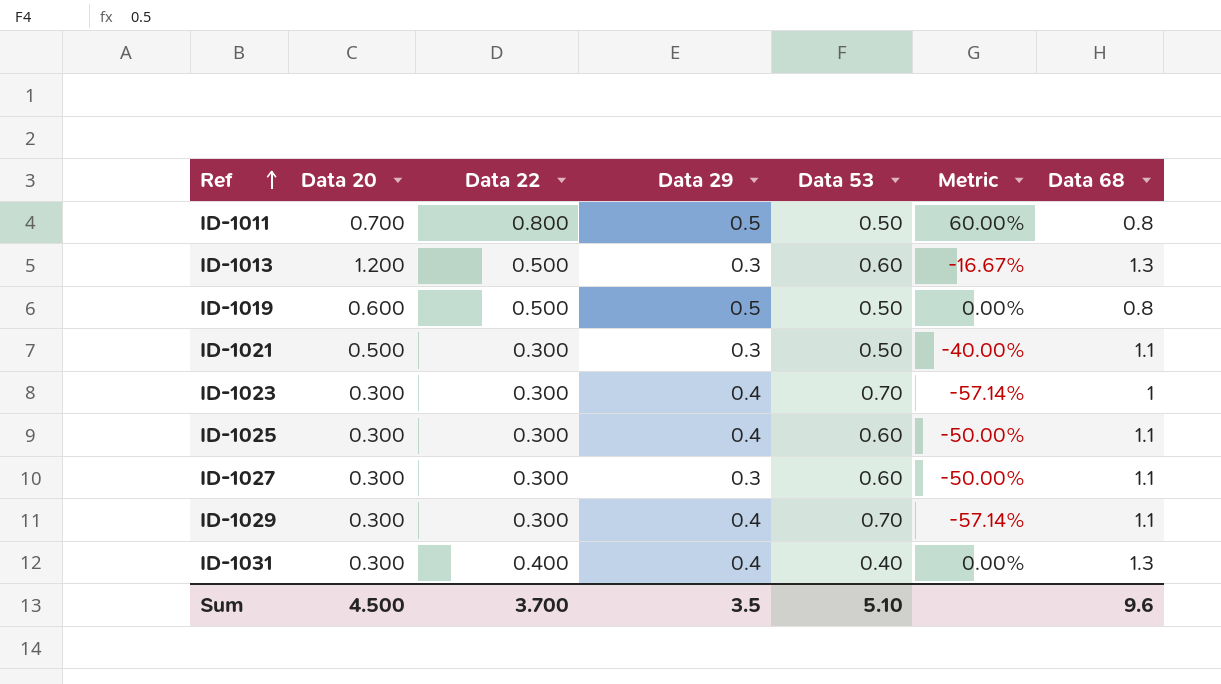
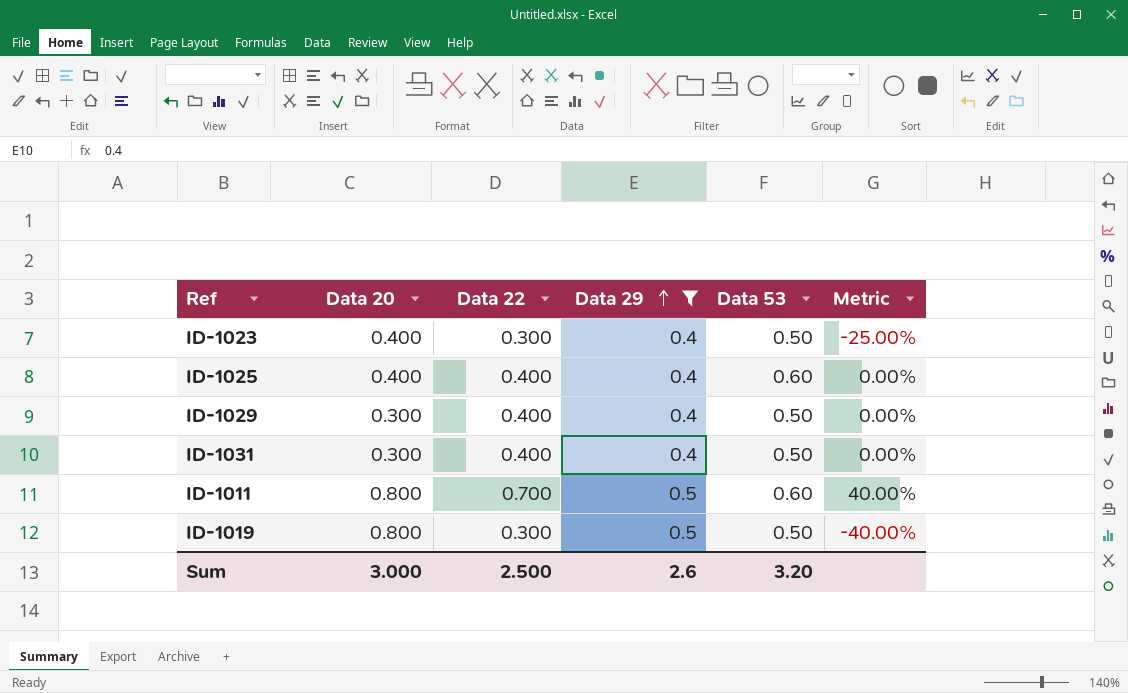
filter: none -> Data 29 != 0.3
row order: Ref ascending -> Data 29 ascending
column Data 68 | position: 7 -> none
column Metric | formula: ([Data 22] - [Data 53]) / [Data 53] -> ([Data 22] - [Data 29]) / [Data 29]
ID-1023 | Data 20: 0.300 -> 0.400
ID-1023 | Data 53: 0.70 -> 0.50
ID-1025 | Data 20: 0.300 -> 0.400
ID-1025 | Data 22: 0.300 -> 0.400
ID-1029 | Data 22: 0.300 -> 0.400
ID-1029 | Data 53: 0.70 -> 0.50
ID-1031 | Data 53: 0.40 -> 0.50
ID-1011 | Data 20: 0.700 -> 0.800
ID-1011 | Data 22: 0.800 -> 0.700
ID-1011 | Data 53: 0.50 -> 0.60
ID-1019 | Data 20: 0.600 -> 0.800
ID-1019 | Data 22: 0.500 -> 0.300
Sum | Data 20: 4.500 -> 3.000
Sum | Data 22: 3.700 -> 2.500
Sum | Data 29: 3.5 -> 2.6
Sum | Data 53: 5.10 -> 3.20

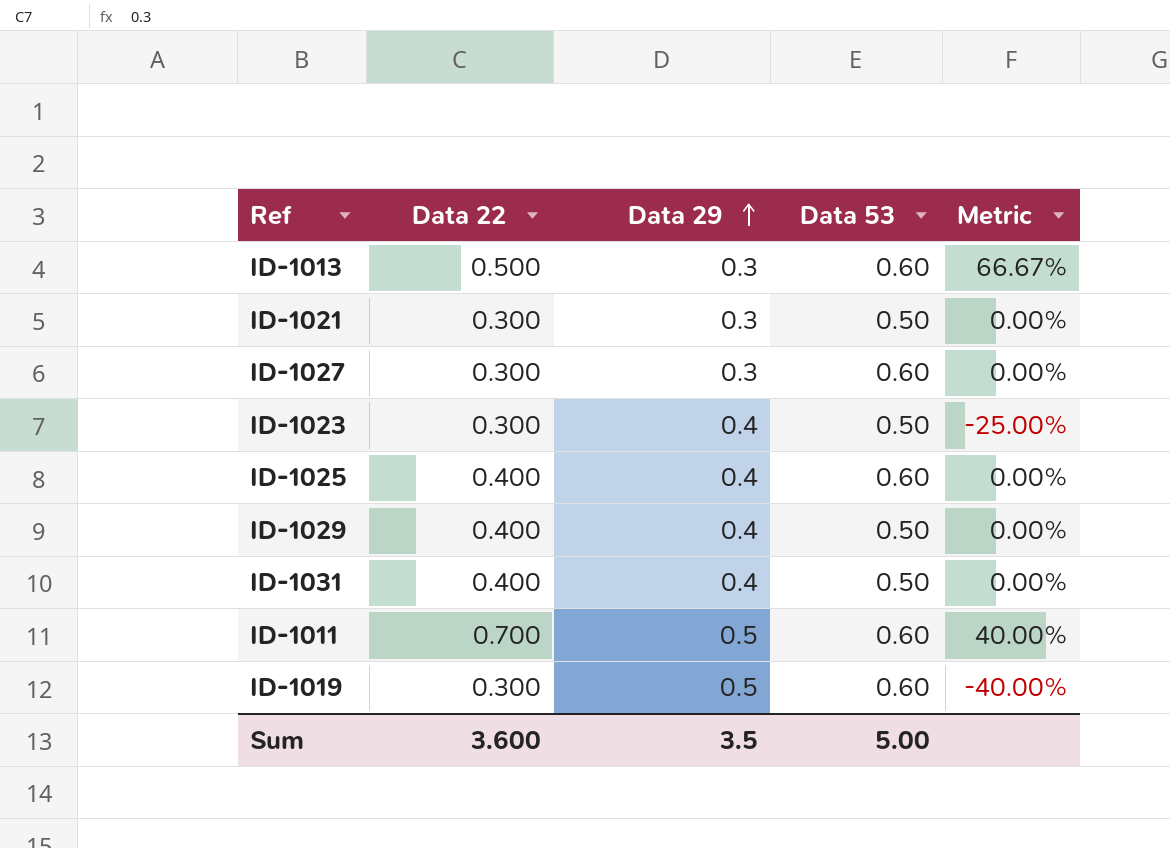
filter: Data 29 != 0.3 -> none
column Data 20 | position: 2 -> none
ID-1019 | Data 53: 0.50 -> 0.60
Sum | Data 22: 2.500 -> 3.600
Sum | Data 29: 2.6 -> 3.5
Sum | Data 53: 3.20 -> 5.00

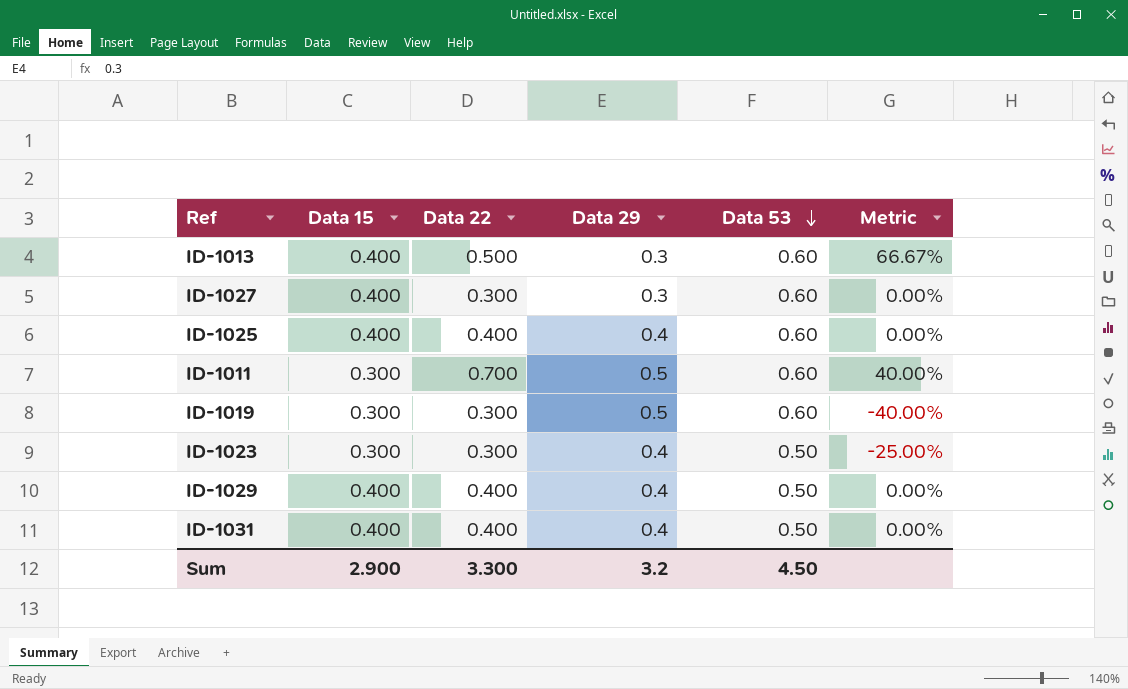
row order: Data 29 ascending -> Data 53 descending
column Data 15 | position: none -> 2
row ID-1021: 0.300 | 0.3 | 0.50 | 0.00% -> none
Sum | Data 22: 3.600 -> 3.300
Sum | Data 29: 3.5 -> 3.2
Sum | Data 53: 5.00 -> 4.50

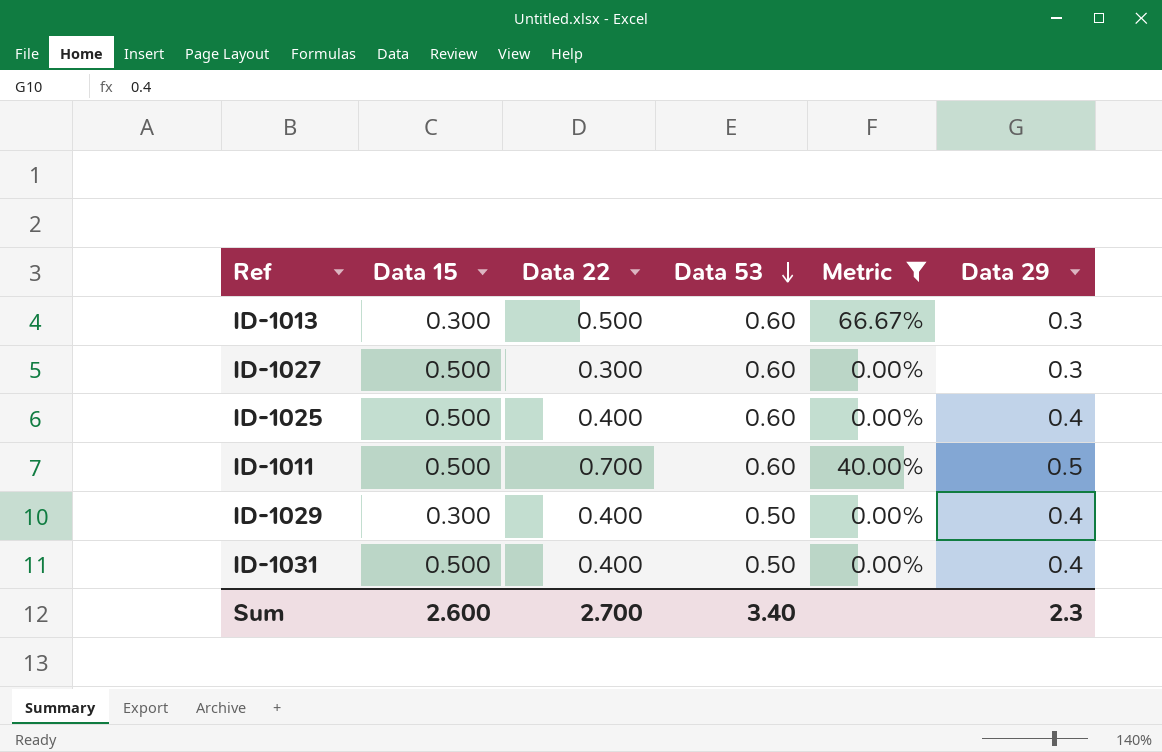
filter: none -> Metric >= 0.00%
column Data 29 | position: 4 -> 6
ID-1013 | Data 15: 0.400 -> 0.300
ID-1027 | Data 15: 0.400 -> 0.500
ID-1025 | Data 15: 0.400 -> 0.500
ID-1011 | Data 15: 0.300 -> 0.500
ID-1029 | Data 15: 0.400 -> 0.300
ID-1031 | Data 15: 0.400 -> 0.500
Sum | Data 15: 2.900 -> 2.600
Sum | Data 22: 3.300 -> 2.700
Sum | Data 53: 4.50 -> 3.40
Sum | Data 29: 3.2 -> 2.3

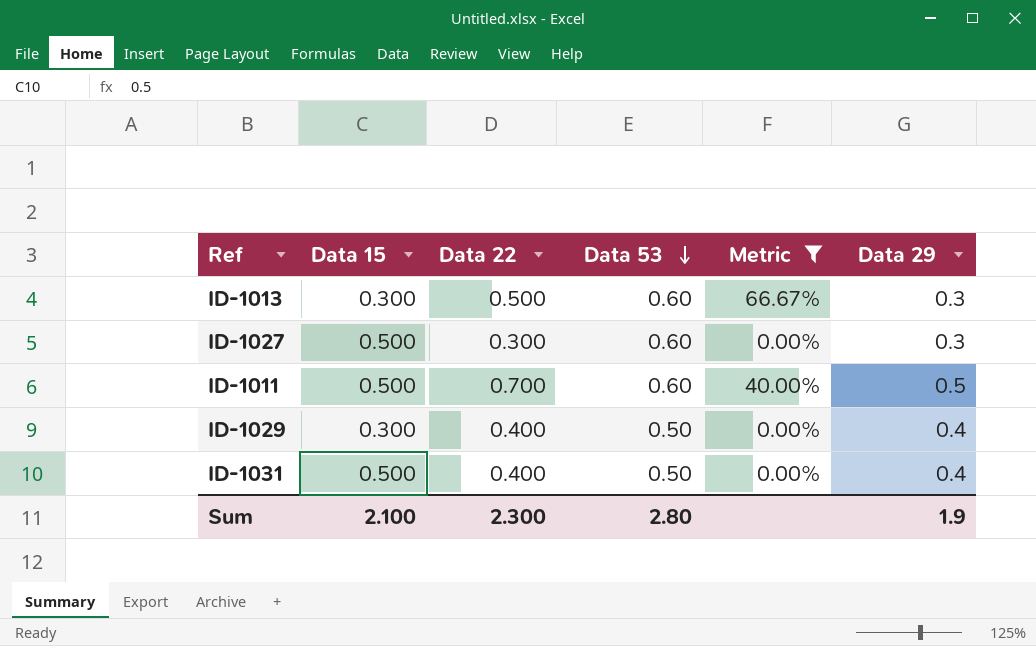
row ID-1025: 0.500 | 0.400 | 0.60 | 0.00% | 0.4 -> none
Sum | Data 15: 2.600 -> 2.100
Sum | Data 22: 2.700 -> 2.300
Sum | Data 53: 3.40 -> 2.80
Sum | Data 29: 2.3 -> 1.9

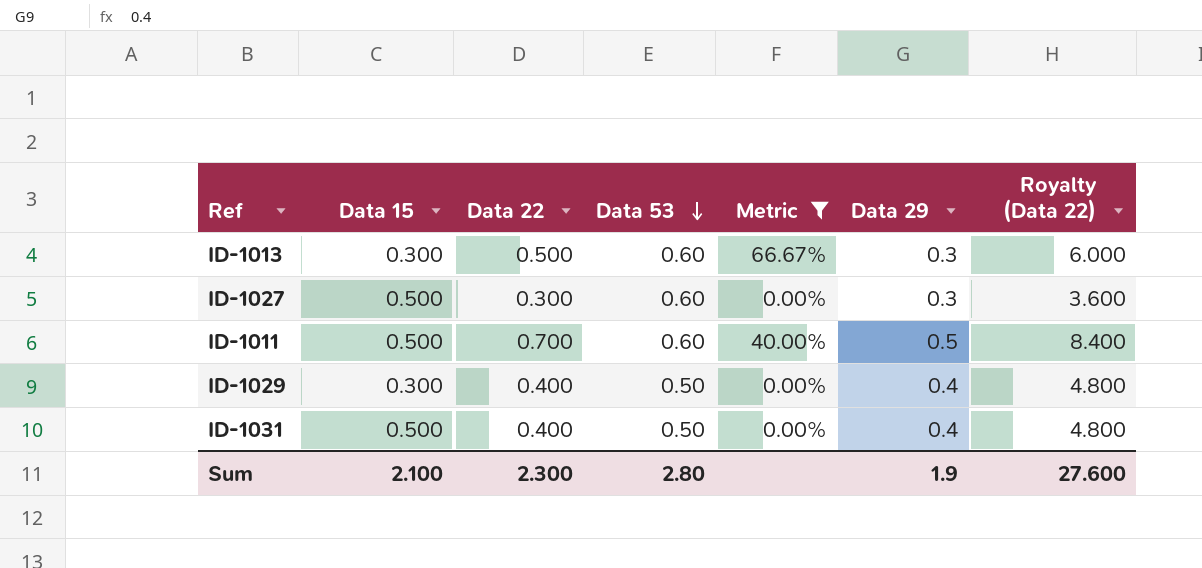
column Royalty (Data 22) | formula: none -> [Data 22] * 12

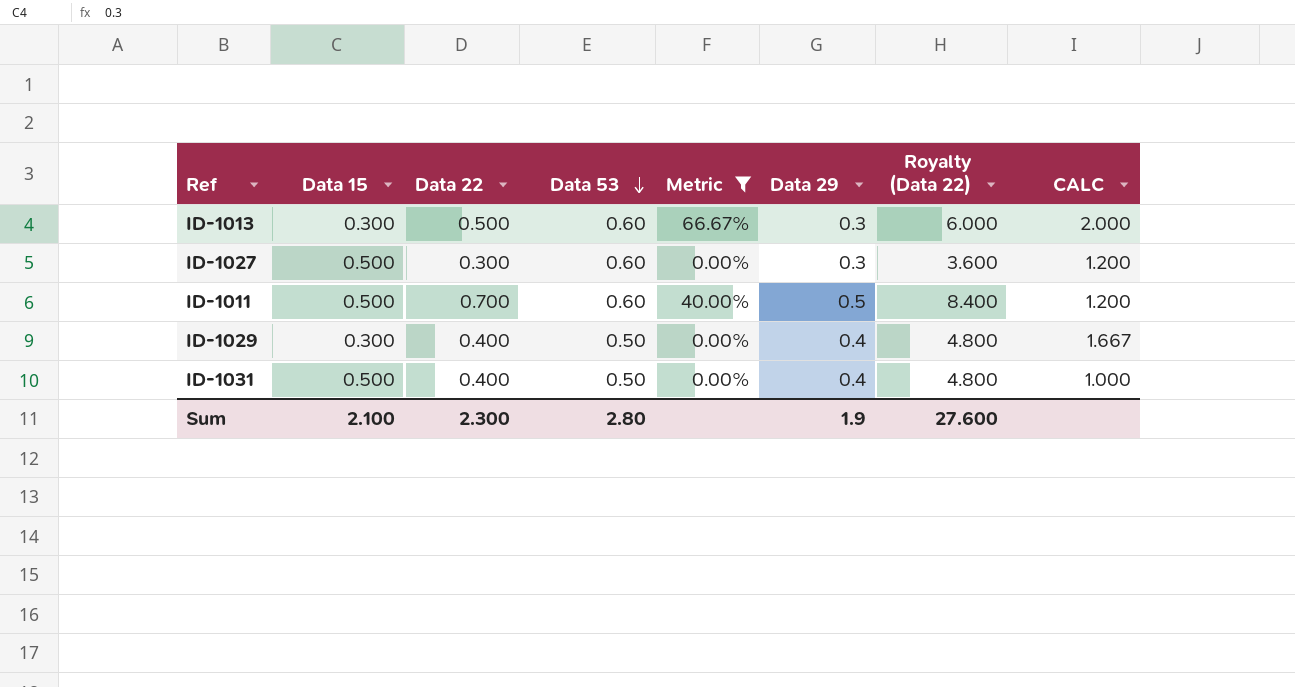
column CALC | formula: none -> [Data 53] / [Data 15]

